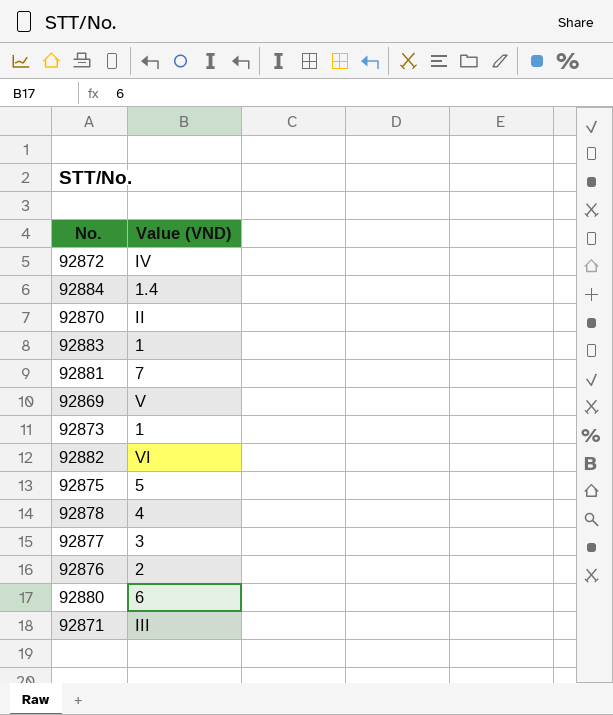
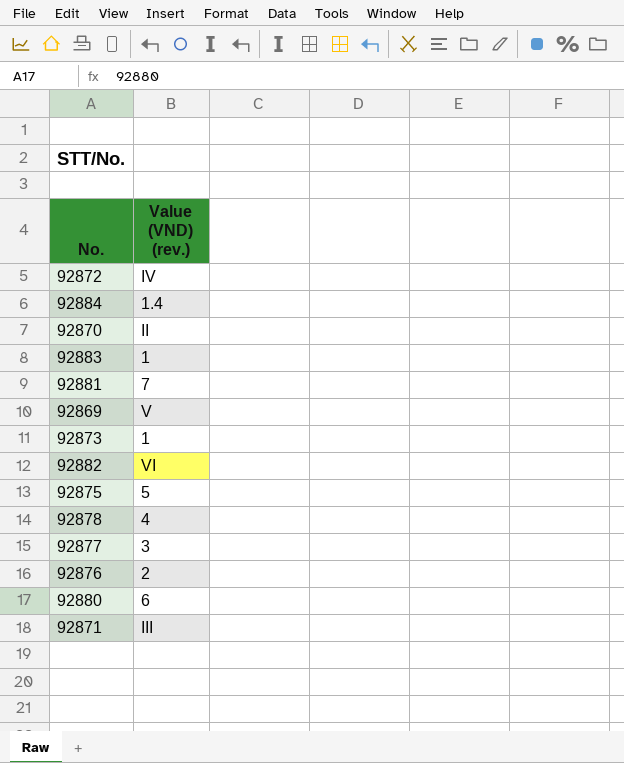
column name: Value (VND) -> Value (VND) (rev.)

